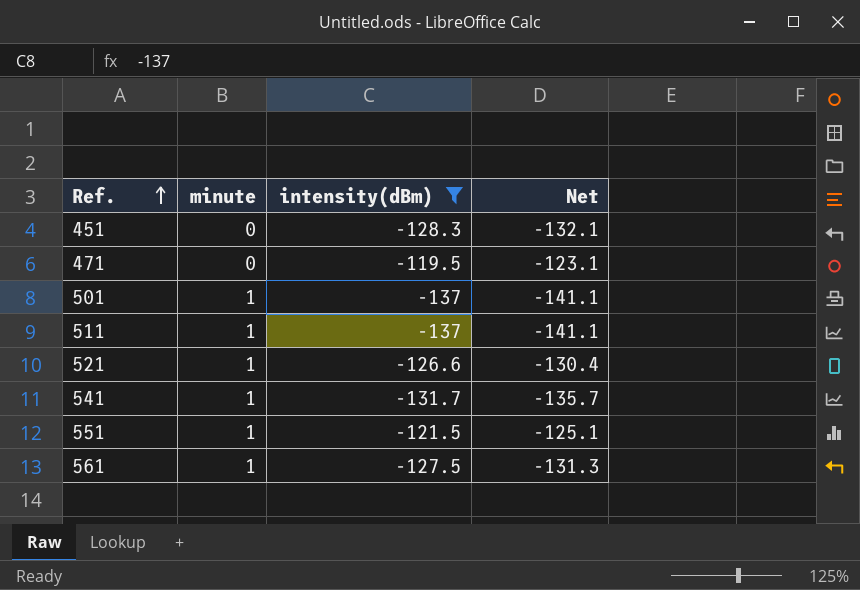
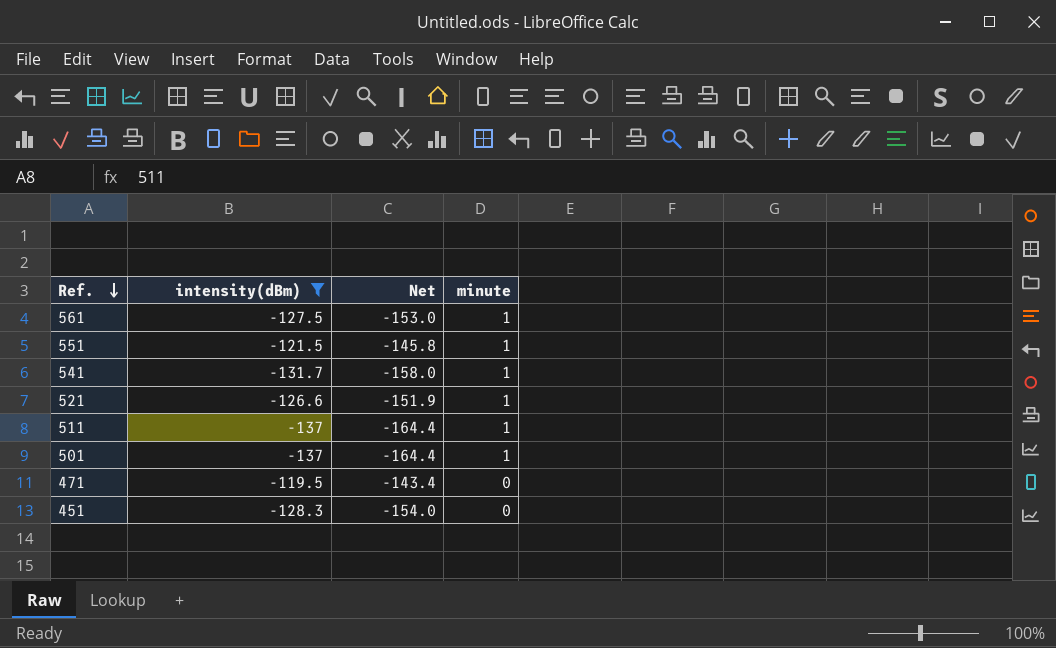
row order: Ref. ascending -> Ref. descending
column Net | formula: [intensity(dBm)] * 1.03 -> [intensity(dBm)] * 1.2
column minute | position: 2 -> 4

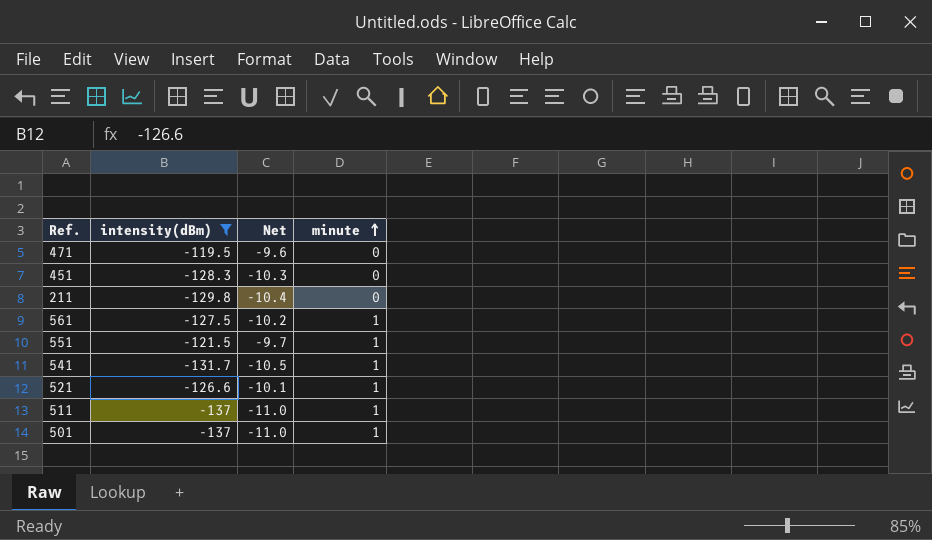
row order: Ref. descending -> minute ascending
column Net | formula: [intensity(dBm)] * 1.2 -> [intensity(dBm)] * 0.08
row 211: none -> -129.8 | -10.4 | 0

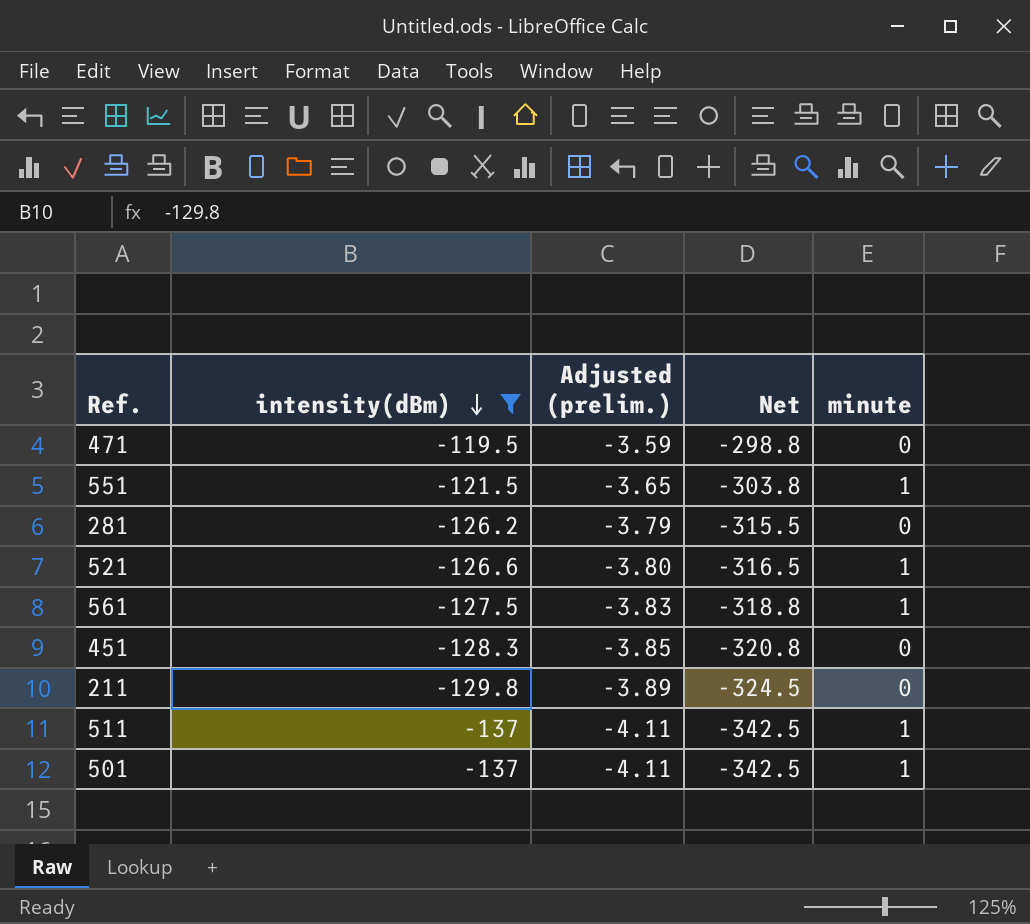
row order: minute ascending -> intensity(dBm) descending
column Adjusted (prelim.) | formula: none -> [intensity(dBm)] * 0.03
column Net | formula: [intensity(dBm)] * 0.08 -> [intensity(dBm)] * 2.5
row 541: -131.7 | -10.5 | 1 -> none
row 281: none -> -126.2 | -3.79 | -315.5 | 0

